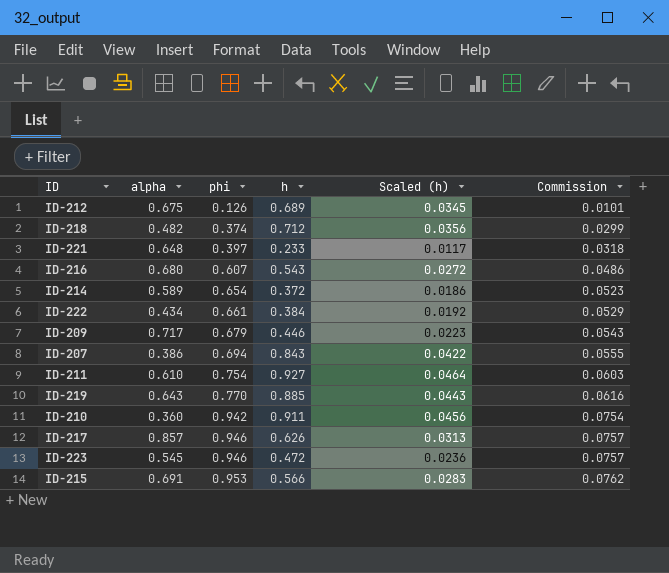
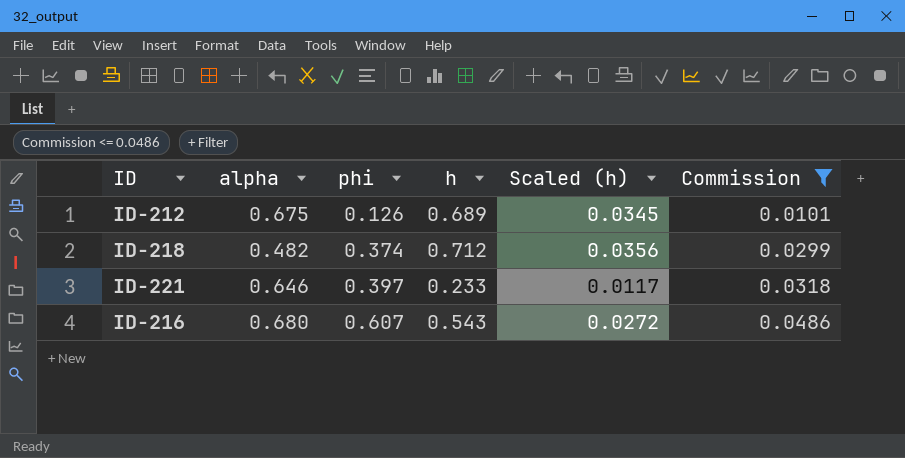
filter: none -> Commission <= 0.0486
ID-221 | alpha: 0.648 -> 0.646

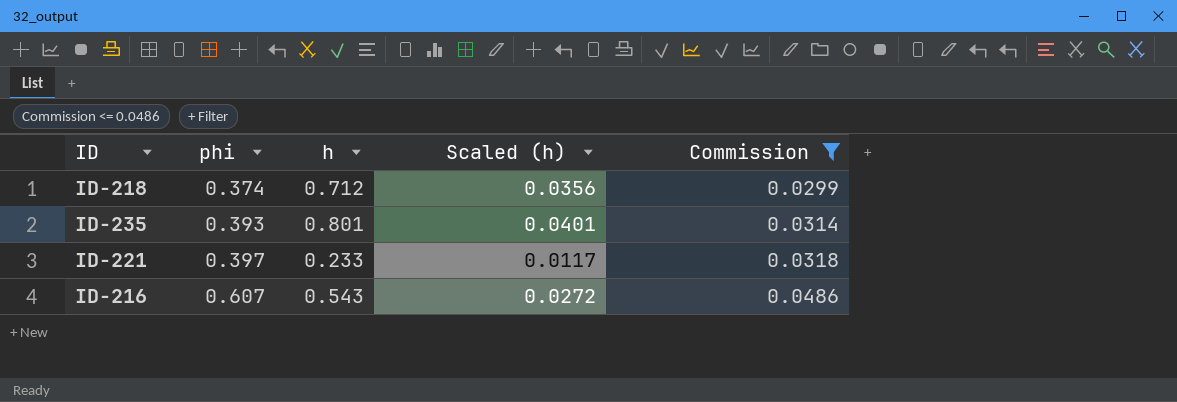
column alpha | position: 2 -> none
row ID-212: 0.675 | 0.126 | 0.689 | 0.0345 | 0.0101 -> none
row ID-235: none -> 0.393 | 0.801 | 0.0401 | 0.0314

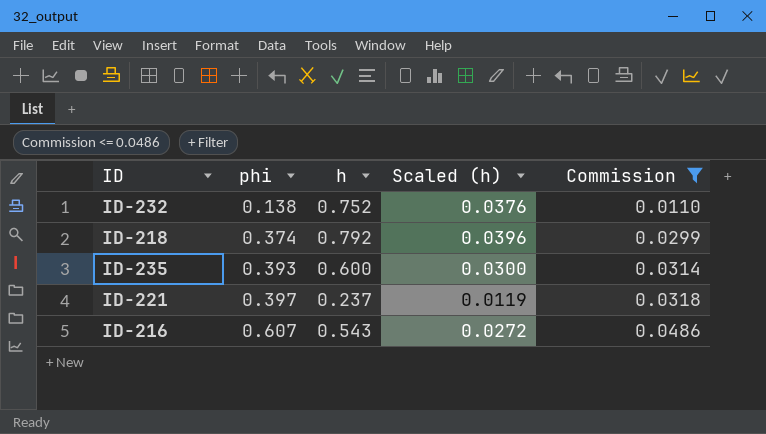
row ID-232: none -> 0.138 | 0.752 | 0.0376 | 0.0110
ID-218 | h: 0.712 -> 0.792
ID-218 | Scaled (h): 0.0356 -> 0.0396
ID-235 | h: 0.801 -> 0.600
ID-235 | Scaled (h): 0.0401 -> 0.0300
ID-221 | h: 0.233 -> 0.237
ID-221 | Scaled (h): 0.0117 -> 0.0119

